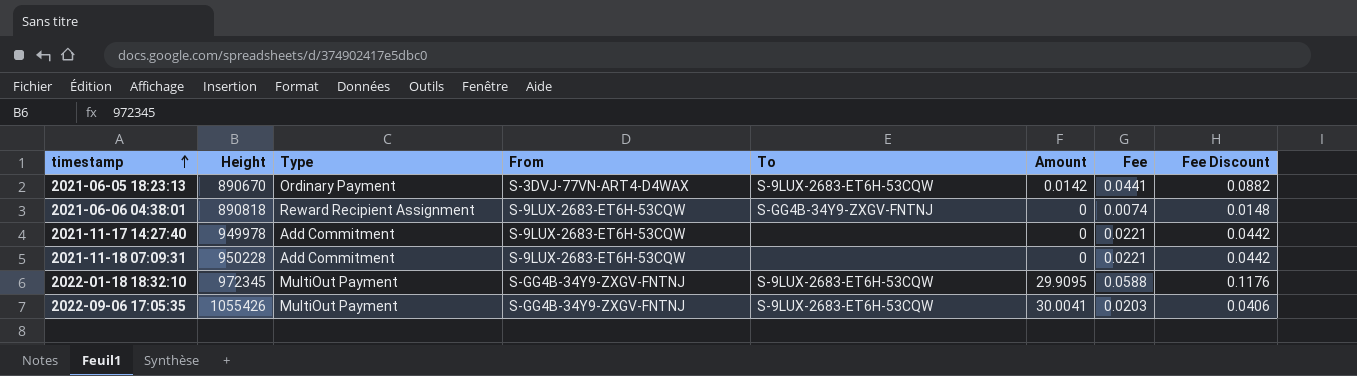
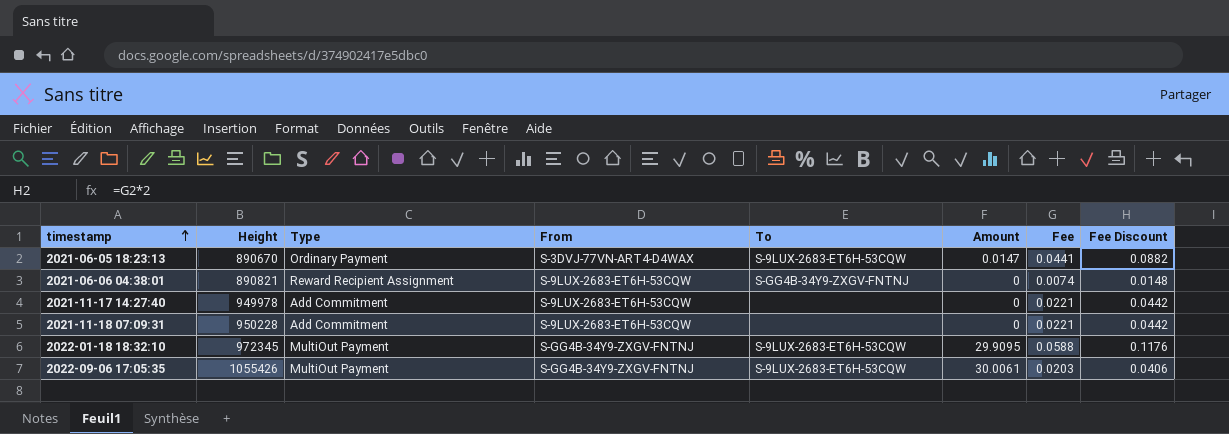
2021-06-05 18:23:13 | Amount: 0.0142 -> 0.0147
2021-06-06 04:38:01 | Height: 890818 -> 890821
2022-09-06 17:05:35 | Amount: 30.0041 -> 30.0061

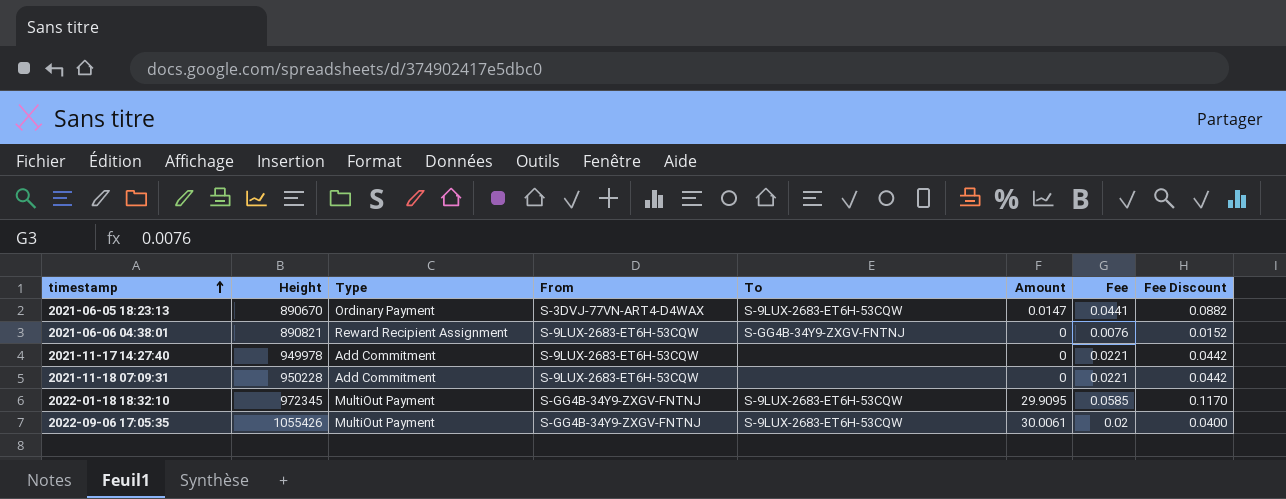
2021-06-06 04:38:01 | Fee: 0.0074 -> 0.0076
2021-06-06 04:38:01 | Fee Discount: 0.0148 -> 0.0152
2022-01-18 18:32:10 | Fee: 0.0588 -> 0.0585
2022-01-18 18:32:10 | Fee Discount: 0.1176 -> 0.1170
2022-09-06 17:05:35 | Fee: 0.0203 -> 0.02
2022-09-06 17:05:35 | Fee Discount: 0.0406 -> 0.0400

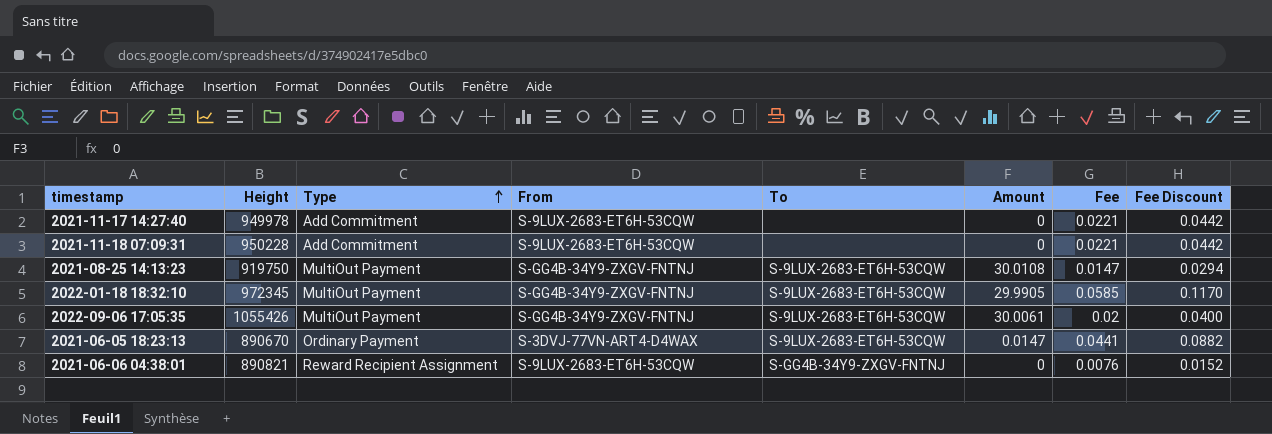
row order: timestamp ascending -> Type ascending
row 2021-08-25 14:13:23: none -> 919750 | MultiOut Payment | S-GG4B-34Y9-ZXGV-FNTNJ | S-9LUX-2683-ET6H-53CQW | 30.0108 | 0.0147 | 0.0294
2022-01-18 18:32:10 | Amount: 29.9095 -> 29.9905

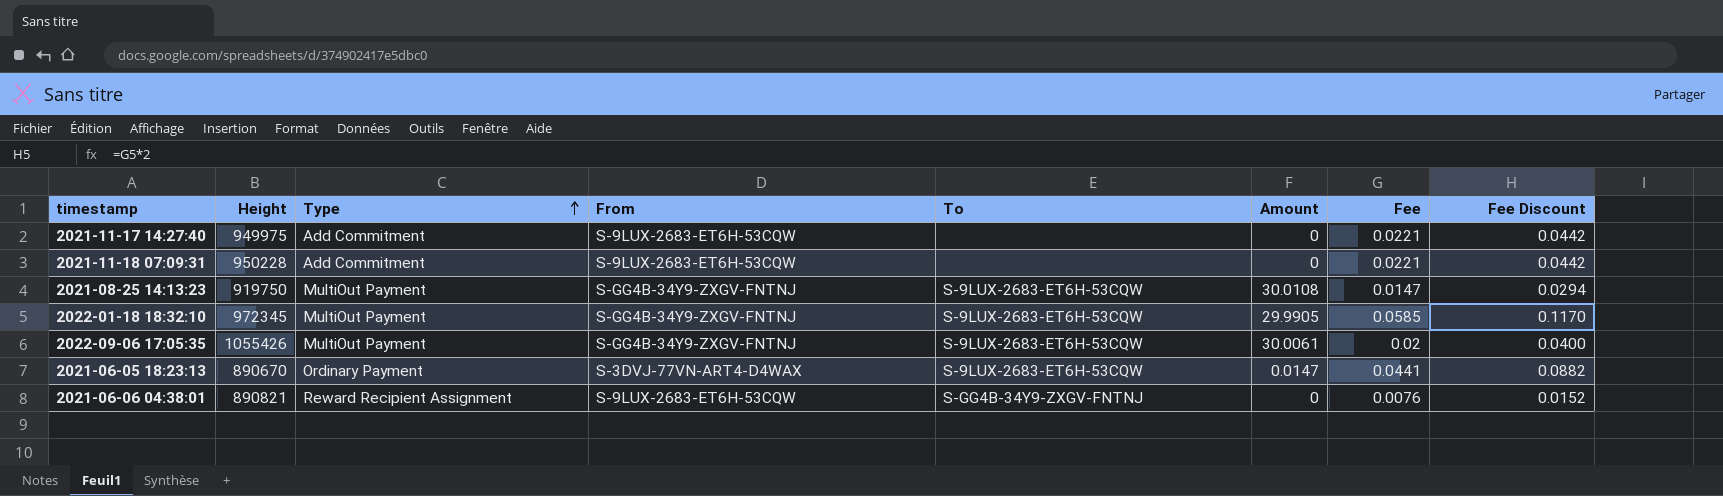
2021-11-17 14:27:40 | Height: 949978 -> 949975

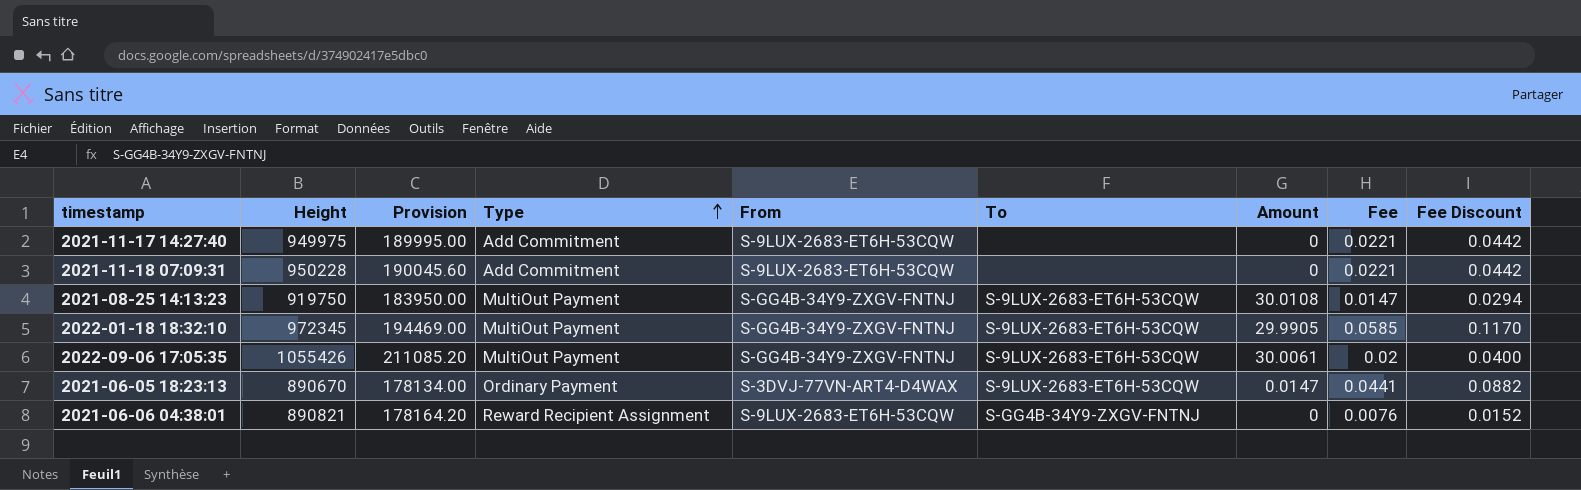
column Provision | formula: none -> [Height] * 0.2

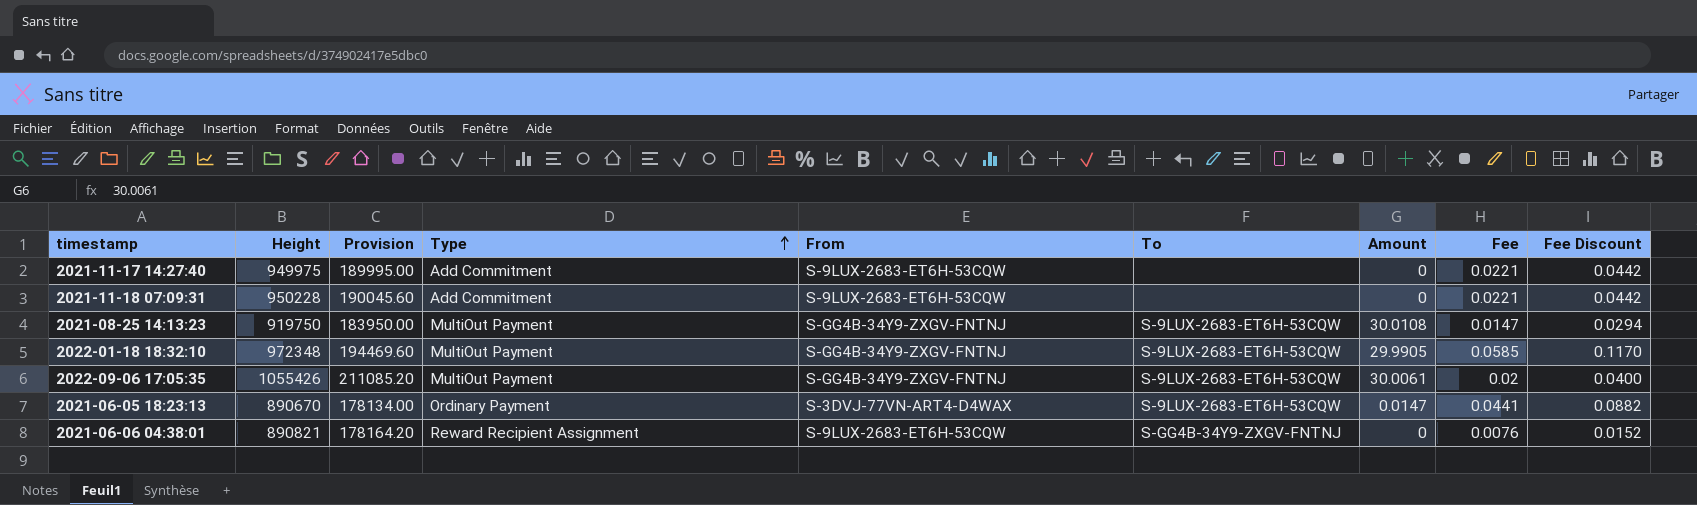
2022-01-18 18:32:10 | Height: 972345 -> 972348
2022-01-18 18:32:10 | Provision: 194469.00 -> 194469.60

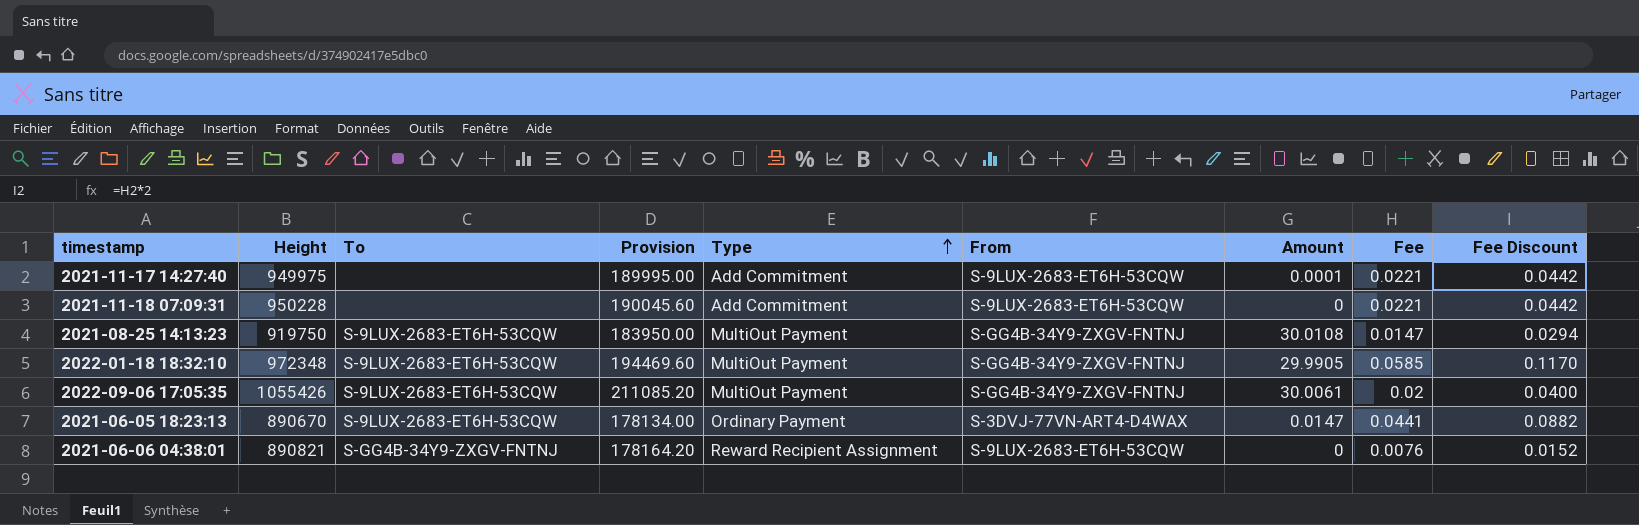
column To | position: 6 -> 3
2021-11-17 14:27:40 | Amount: 0 -> 0.0001

